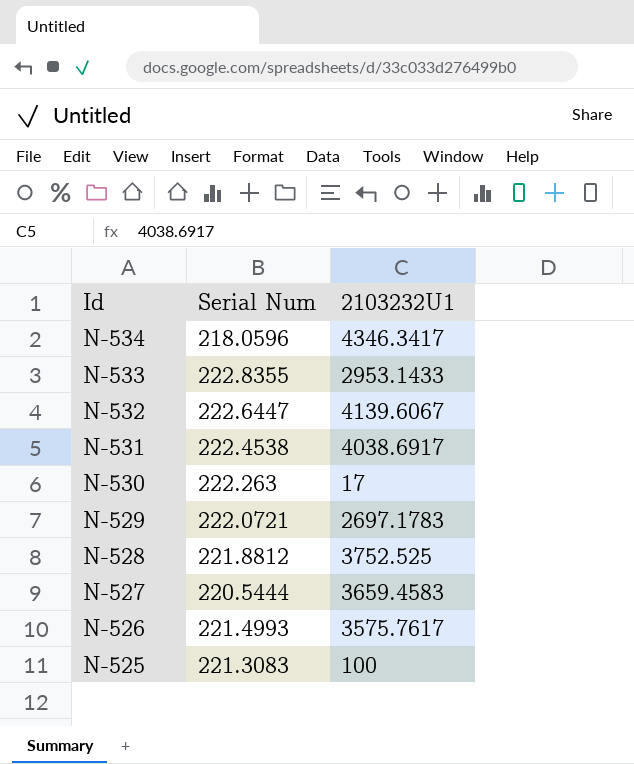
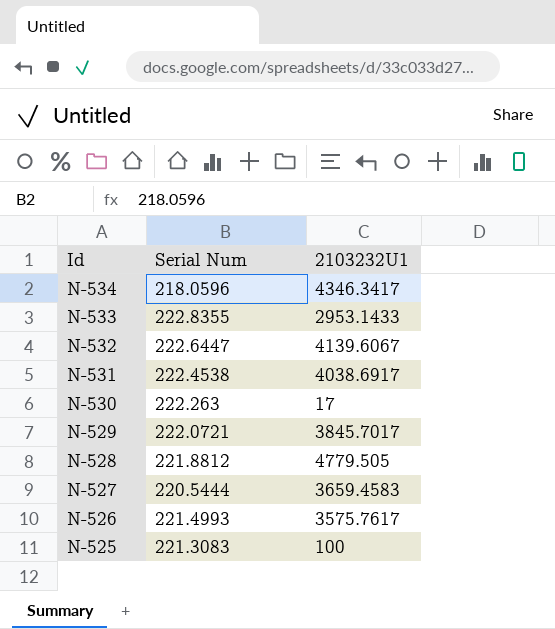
N-529 | 2103232U1: 2697.1783 -> 3845.7017
N-528 | 2103232U1: 3752.525 -> 4779.505

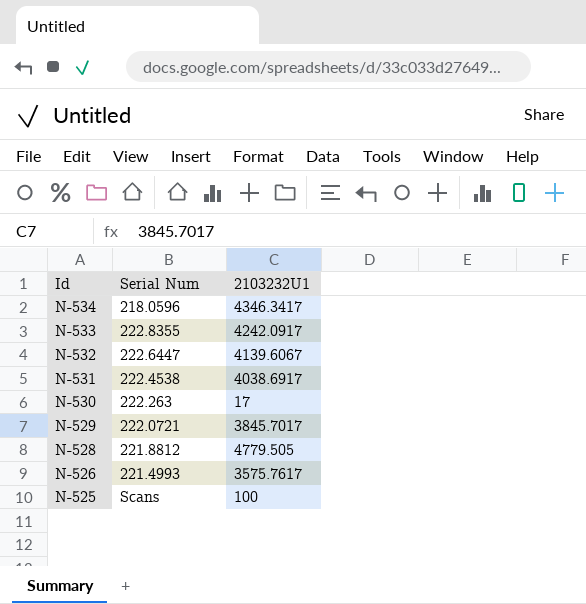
row N-527: 220.5444 | 3659.4583 -> none
N-533 | 2103232U1: 2953.1433 -> 4242.0917
N-525 | Serial Num: 221.3083 -> Scans

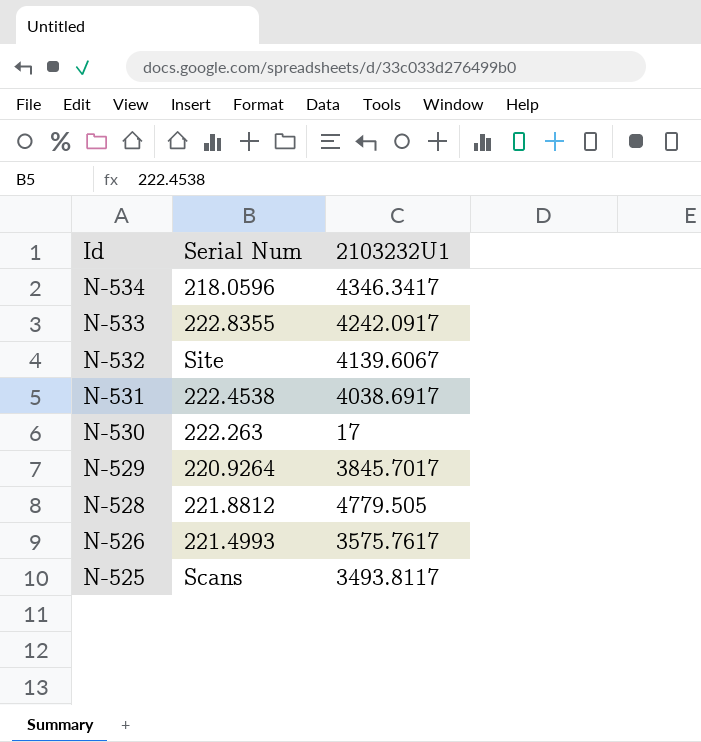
N-532 | Serial Num: 222.6447 -> Site
N-529 | Serial Num: 222.0721 -> 220.9264
N-525 | 2103232U1: 100 -> 3493.8117

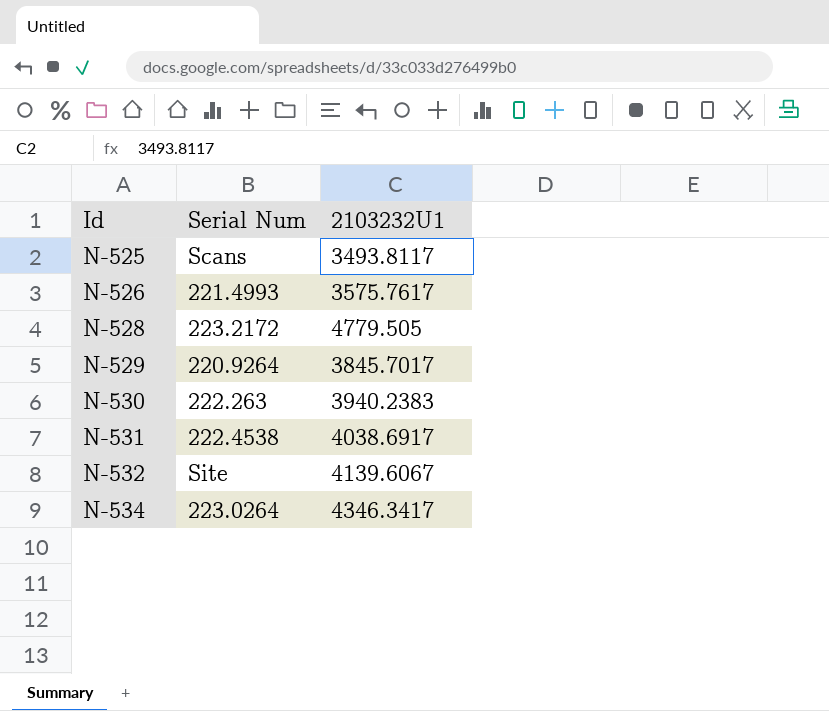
row order: Id descending -> Id ascending
row N-533: 222.8355 | 4242.0917 -> none
N-528 | Serial Num: 221.8812 -> 223.2172
N-530 | 2103232U1: 17 -> 3940.2383
N-534 | Serial Num: 218.0596 -> 223.0264

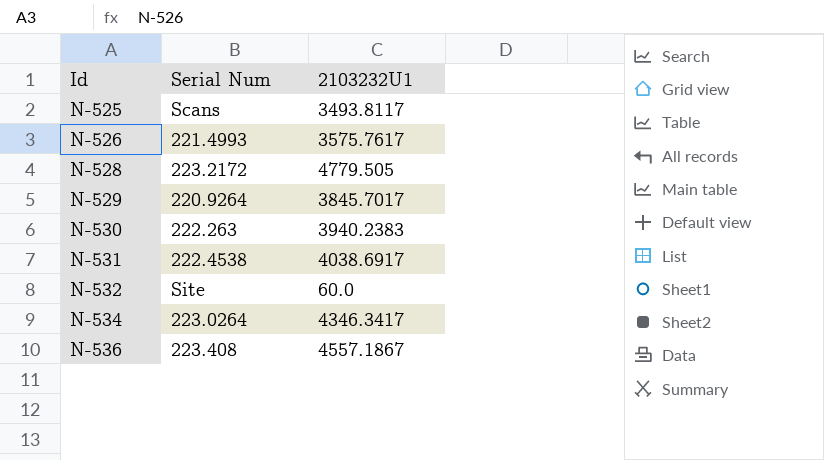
N-532 | 2103232U1: 4139.6067 -> 60.0
row N-536: none -> 223.408 | 4557.1867

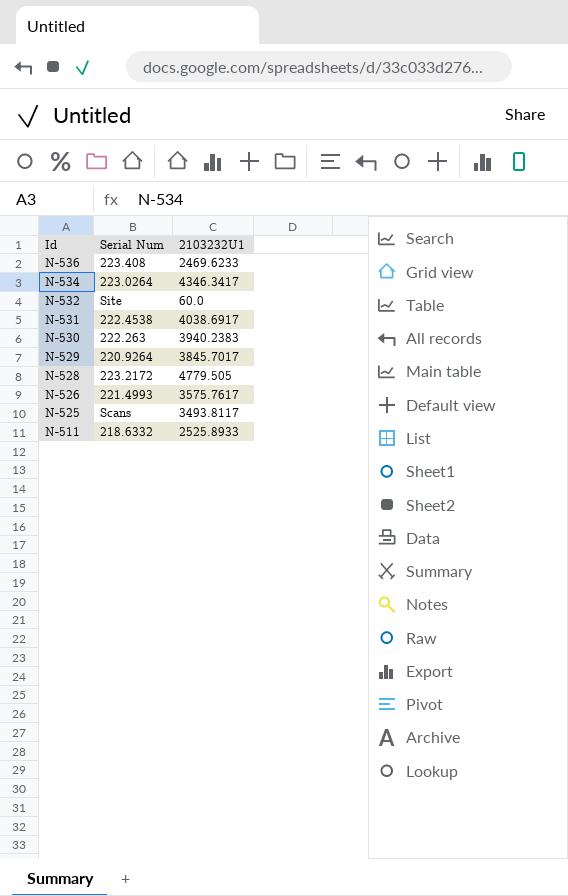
row order: Id ascending -> Id descending
N-536 | 2103232U1: 4557.1867 -> 2469.6233
row N-511: none -> 218.6332 | 2525.8933

